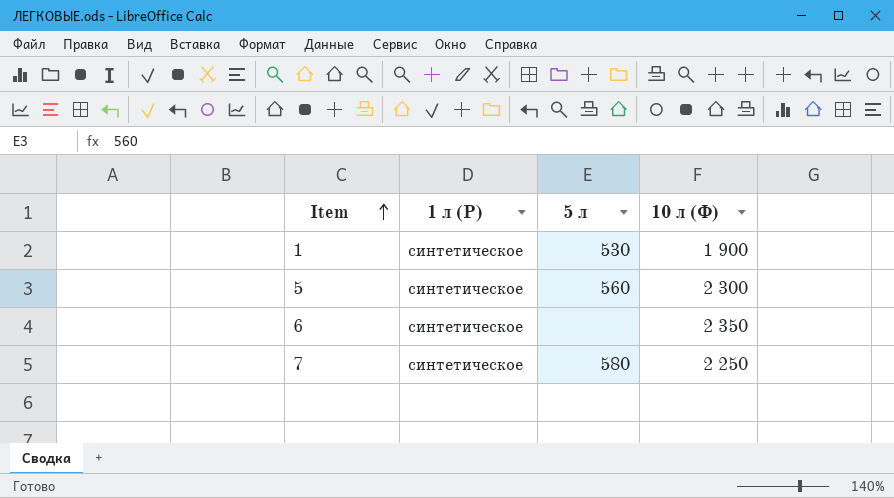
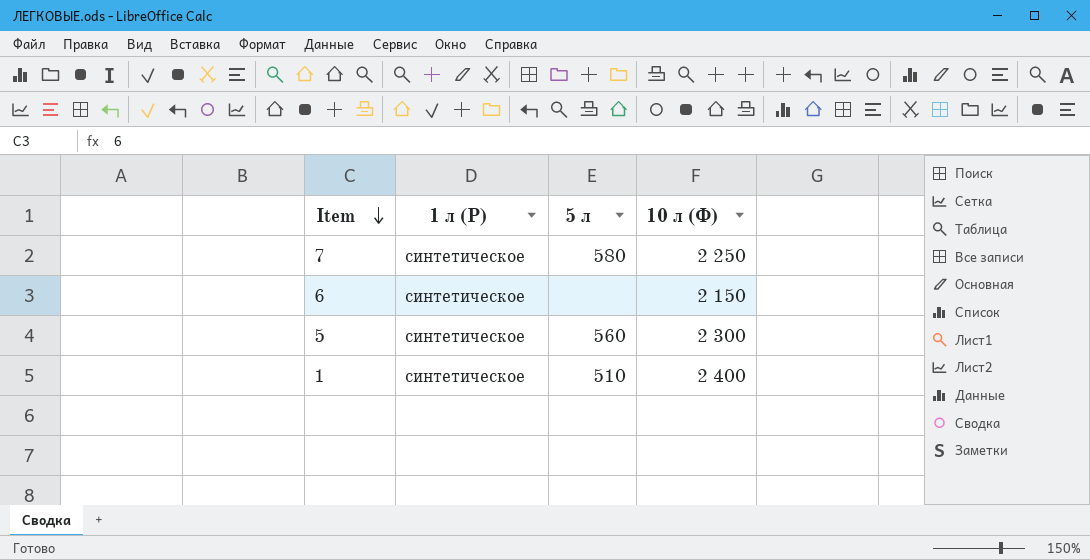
row order: Item ascending -> Item descending
6 | 10 л (Ф): 2 350 -> 2 150
1 | 5 л: 530 -> 510
1 | 10 л (Ф): 1 900 -> 2 400

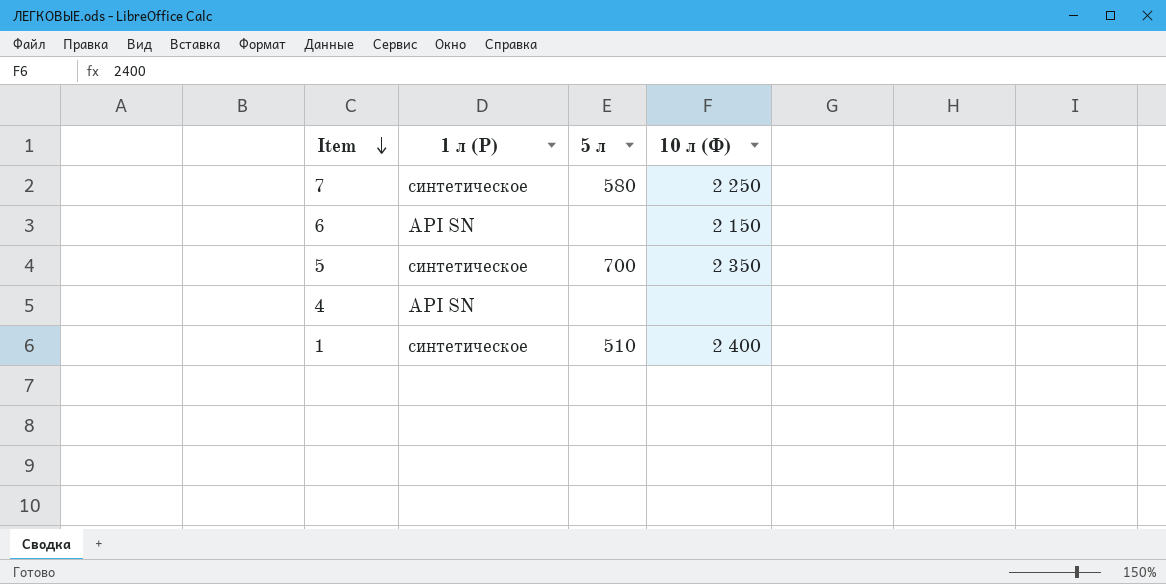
6 | 1 л (Р): синтетическое -> АPI SN
5 | 5 л: 560 -> 700
5 | 10 л (Ф): 2 300 -> 2 350
row 4: none -> АPI SN | none | none

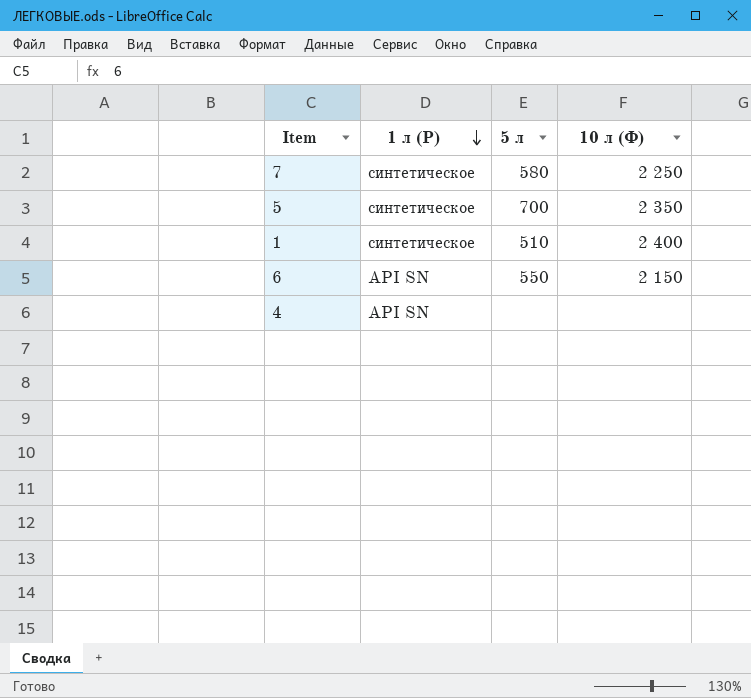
row order: Item descending -> 1 л (Р) descending
6 | 5 л: none -> 550

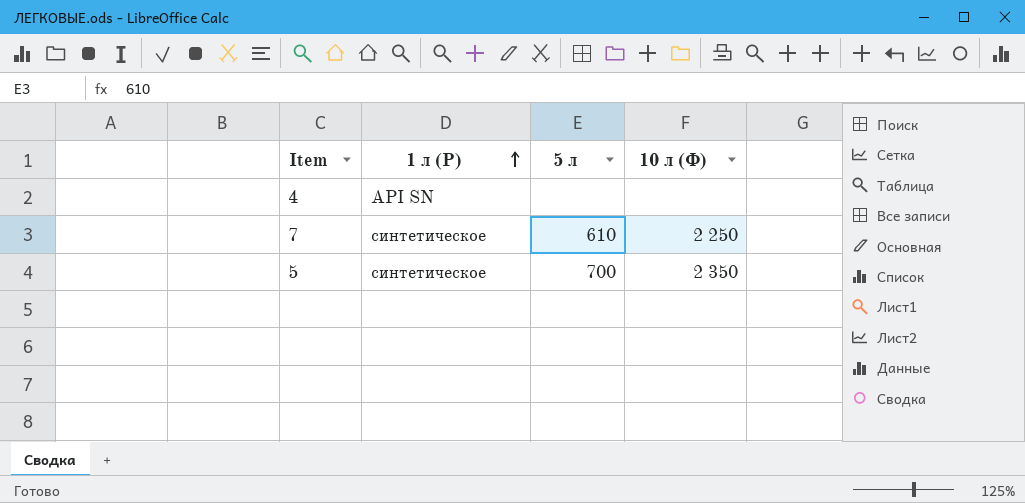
row order: 1 л (Р) descending -> 1 л (Р) ascending
row 1: синтетическое | 510 | 2 400 -> none
row 6: АPI SN | 550 | 2 150 -> none
7 | 5 л: 580 -> 610

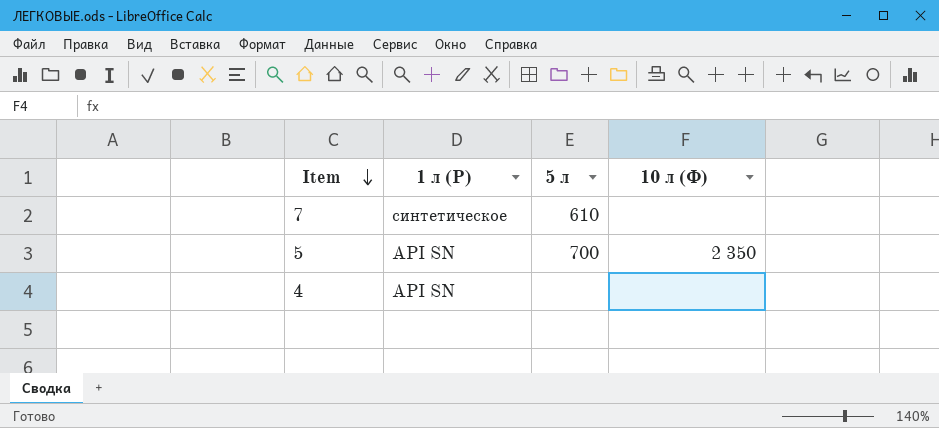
row order: 1 л (Р) ascending -> Item descending
7 | 10 л (Ф): 2 250 -> none
5 | 1 л (Р): синтетическое -> АPI SN

